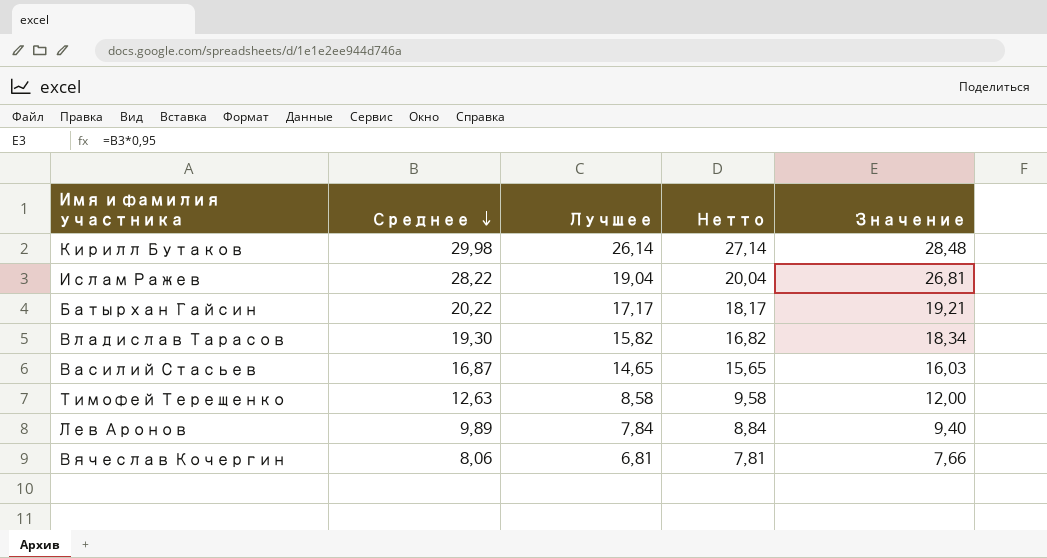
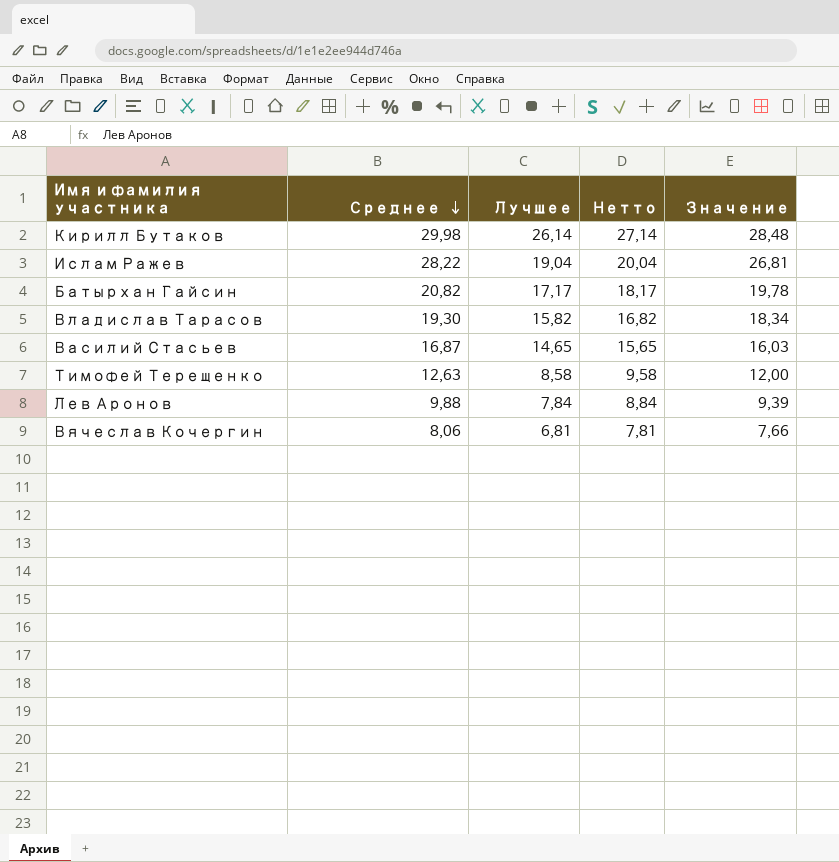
Батырхан Гайсин | Среднее: 20,22 -> 20,82
Батырхан Гайсин | Значение: 19,21 -> 19,78
Лев Аронов | Среднее: 9,89 -> 9,88
Лев Аронов | Значение: 9,40 -> 9,39

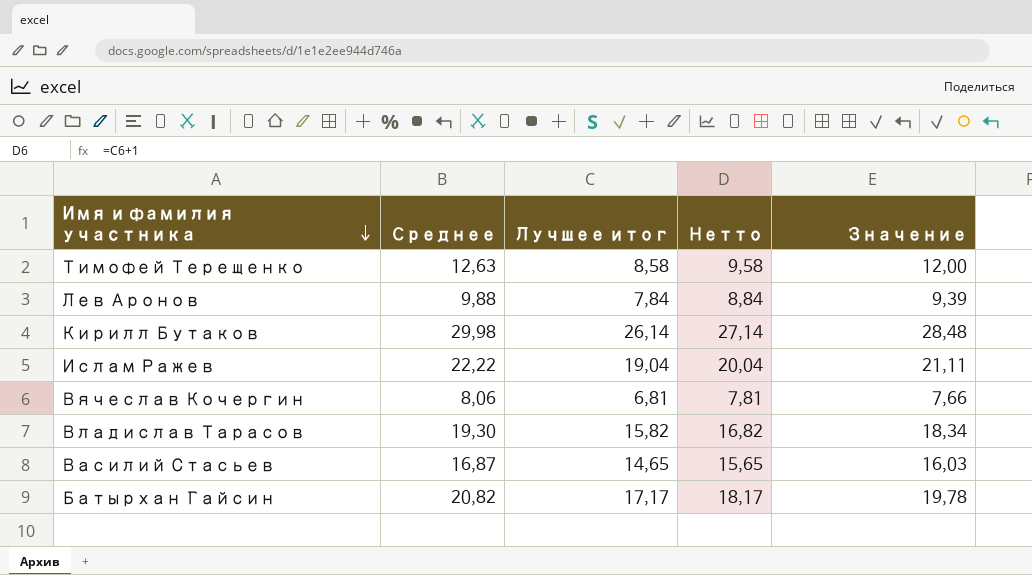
row order: Среднее descending -> Имя и фамилия участника descending
column name: Лучшее -> Лучшее итог
Ислам Ражев | Среднее: 28,22 -> 22,22
Ислам Ражев | Значение: 26,81 -> 21,11

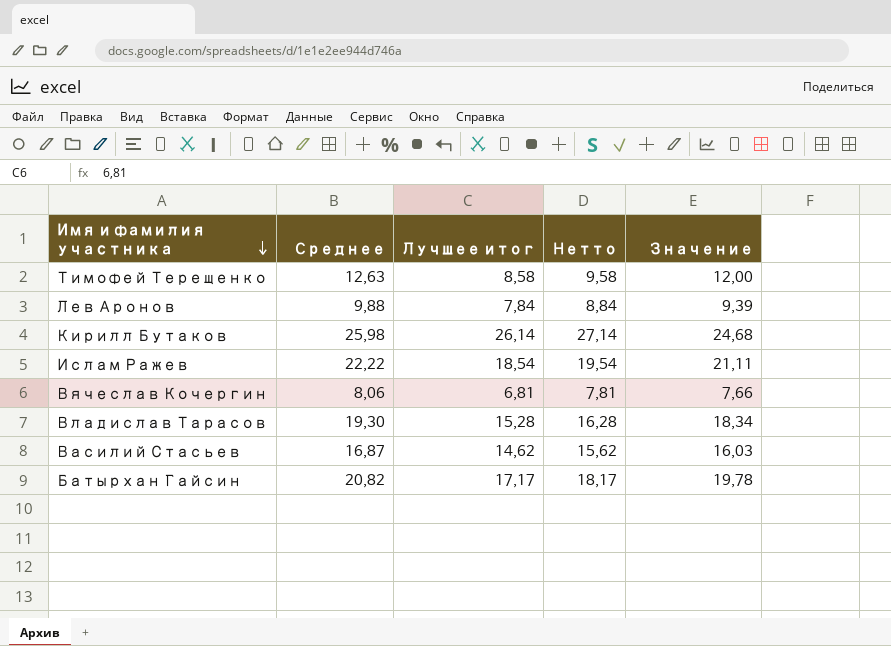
Кирилл Бутаков | Среднее: 29,98 -> 25,98
Кирилл Бутаков | Значение: 28,48 -> 24,68
Ислам Ражев | Лучшее итог: 19,04 -> 18,54
Ислам Ражев | Нетто: 20,04 -> 19,54
Владислав Тарасов | Лучшее итог: 15,82 -> 15,28
Владислав Тарасов | Нетто: 16,82 -> 16,28
Василий Стасьев | Лучшее итог: 14,65 -> 14,62
Василий Стасьев | Нетто: 15,65 -> 15,62

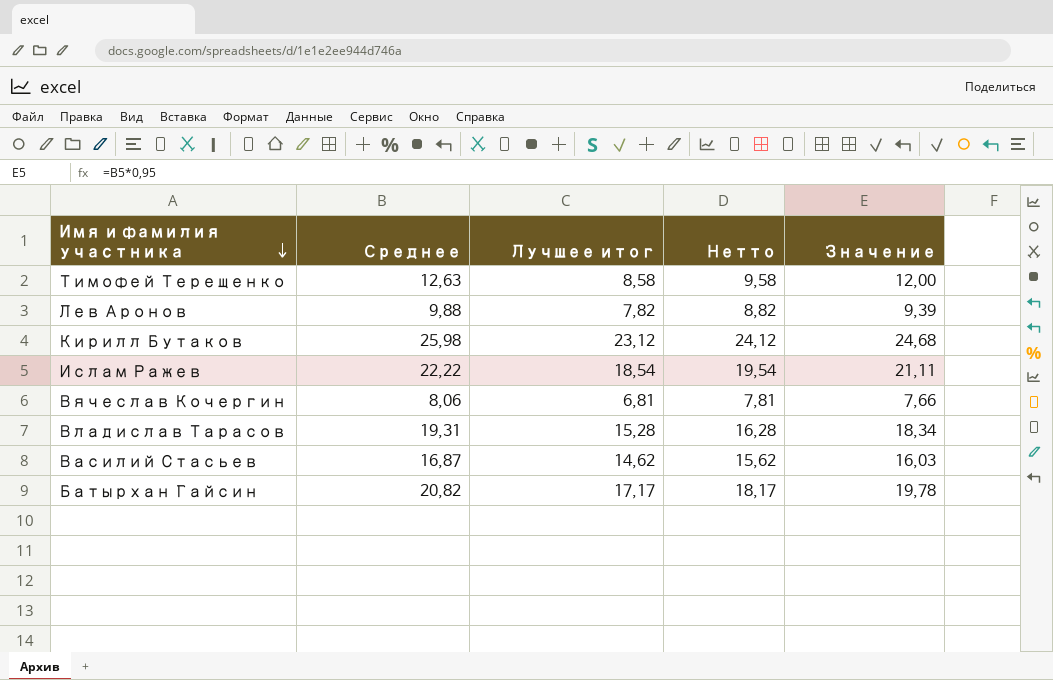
Лев Аронов | Лучшее итог: 7,84 -> 7,82
Лев Аронов | Нетто: 8,84 -> 8,82
Кирилл Бутаков | Лучшее итог: 26,14 -> 23,12
Кирилл Бутаков | Нетто: 27,14 -> 24,12
Владислав Тарасов | Среднее: 19,30 -> 19,31

